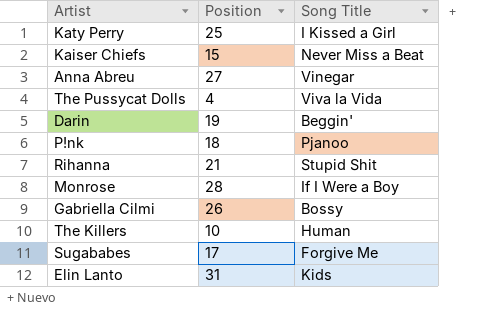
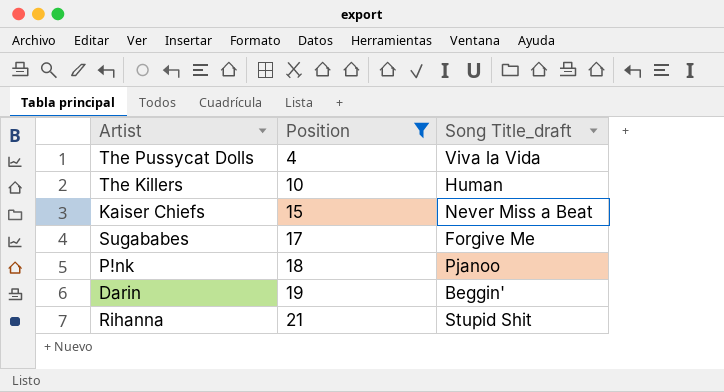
filter: none -> Position <= 21
row order: none -> Position ascending
column name: Song Title -> Song Title_draft

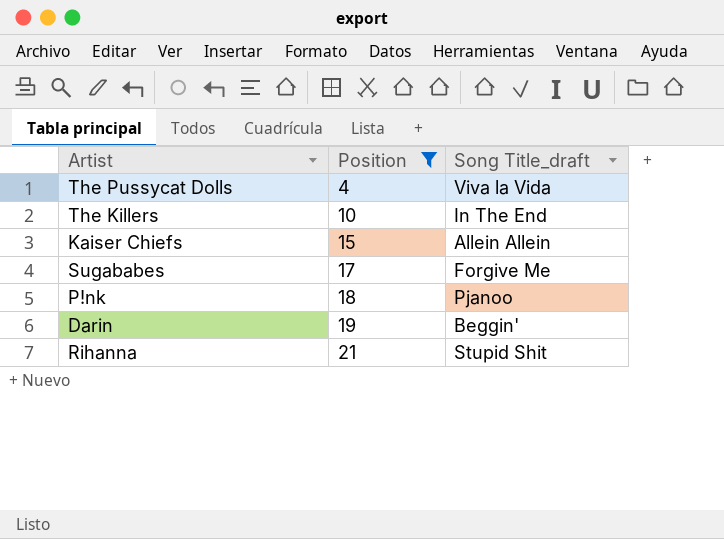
The Killers | Song Title_draft: Human -> In The End
Kaiser Chiefs | Song Title_draft: Never Miss a Beat -> Allein Allein

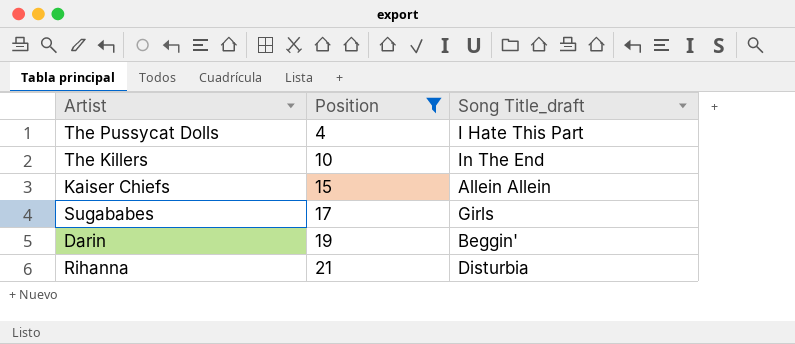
row P!nk: 18 | Pjanoo -> none
The Pussycat Dolls | Song Title_draft: Viva la Vida -> I Hate This Part
Sugababes | Song Title_draft: Forgive Me -> Girls
Rihanna | Song Title_draft: Stupid Shit -> Disturbia

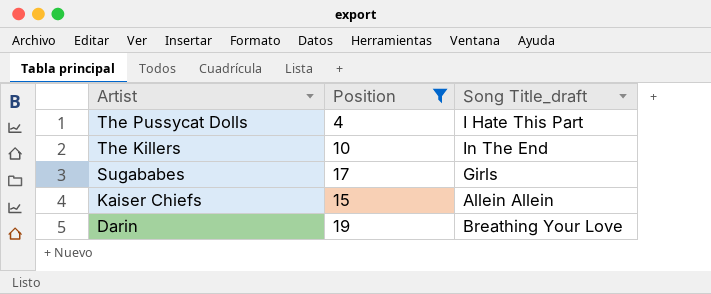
row order: Position ascending -> Artist descending
row Rihanna: 21 | Disturbia -> none
Darin | Song Title_draft: Beggin' -> Breathing Your Love

